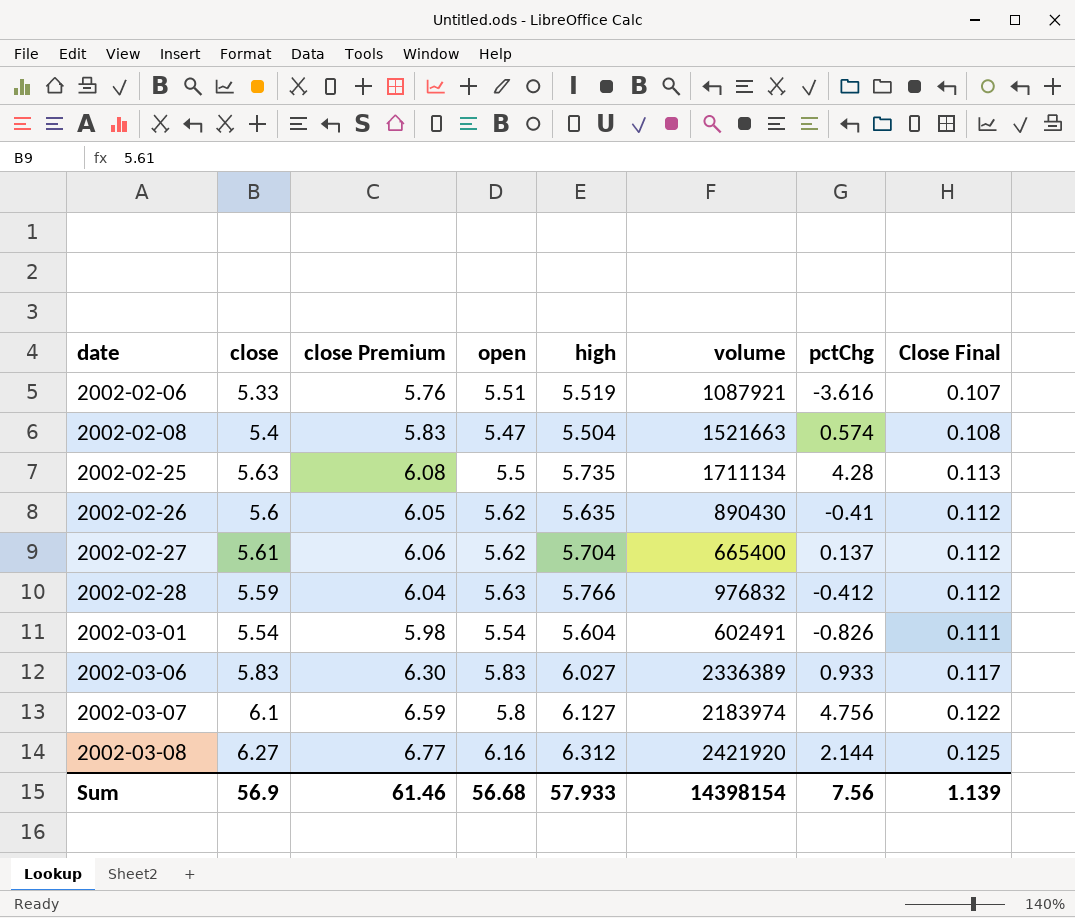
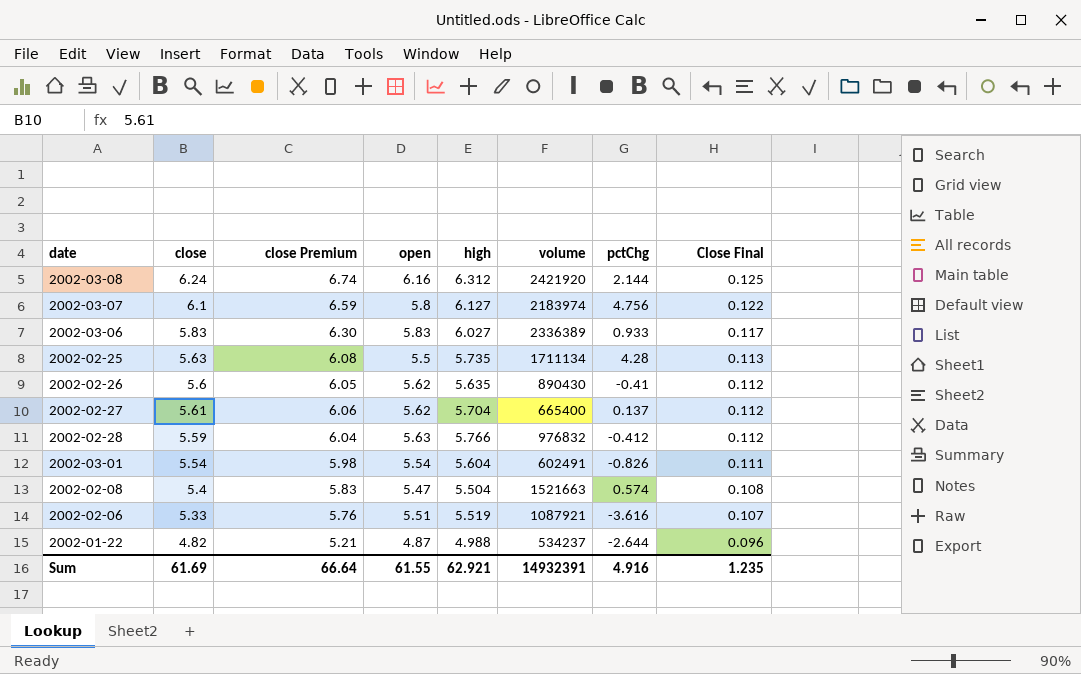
row order: date ascending -> Close Final descending
2002-03-08 | close: 6.27 -> 6.24
2002-03-08 | close Premium: 6.77 -> 6.74
row 2002-01-22: none -> 4.82 | 5.21 | 4.87 | 4.988 | 534237 | -2.644 | 0.096
Sum | close: 56.9 -> 61.69
Sum | close Premium: 61.46 -> 66.64
Sum | open: 56.68 -> 61.55
Sum | high: 57.933 -> 62.921
Sum | volume: 14398154 -> 14932391
Sum | pctChg: 7.56 -> 4.916
Sum | Close Final: 1.139 -> 1.235

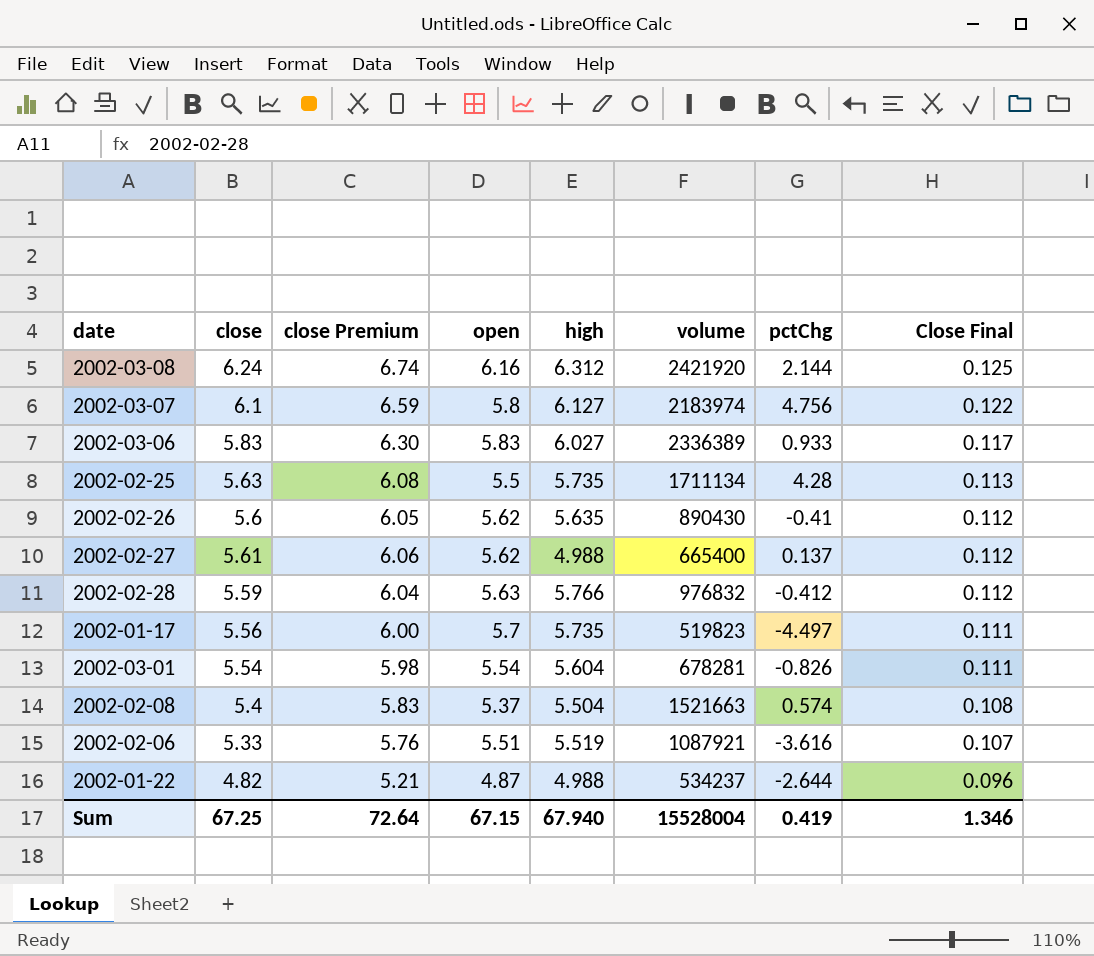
2002-02-27 | high: 5.704 -> 4.988
row 2002-01-17: none -> 5.56 | 6.00 | 5.7 | 5.735 | 519823 | -4.497 | 0.111
2002-03-01 | volume: 602491 -> 678281
2002-02-08 | open: 5.47 -> 5.37
Sum | close: 61.69 -> 67.25
Sum | close Premium: 66.64 -> 72.64
Sum | open: 61.55 -> 67.15
Sum | high: 62.921 -> 67.940
Sum | volume: 14932391 -> 15528004
Sum | pctChg: 4.916 -> 0.419
Sum | Close Final: 1.235 -> 1.346

